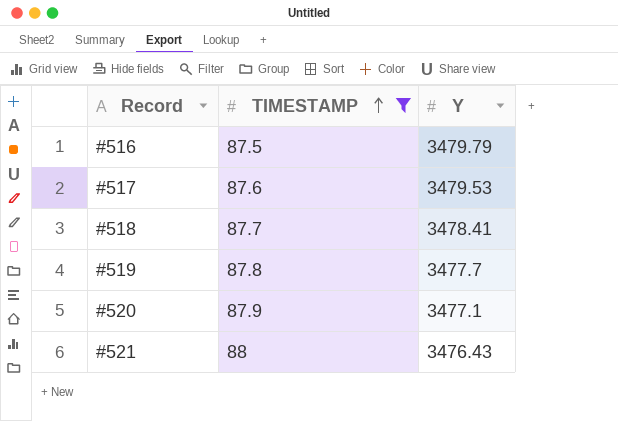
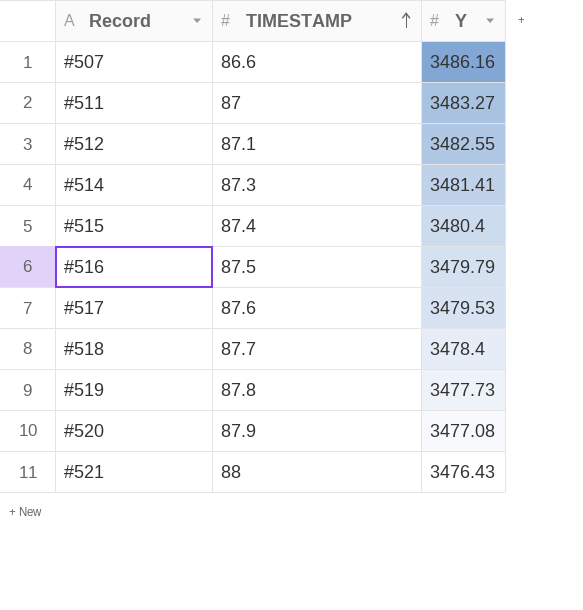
filter: TIMESTAMP >= 87.5 -> none
#518 | Y: 3478.41 -> 3478.4
#519 | Y: 3477.7 -> 3477.73
#520 | Y: 3477.1 -> 3477.08

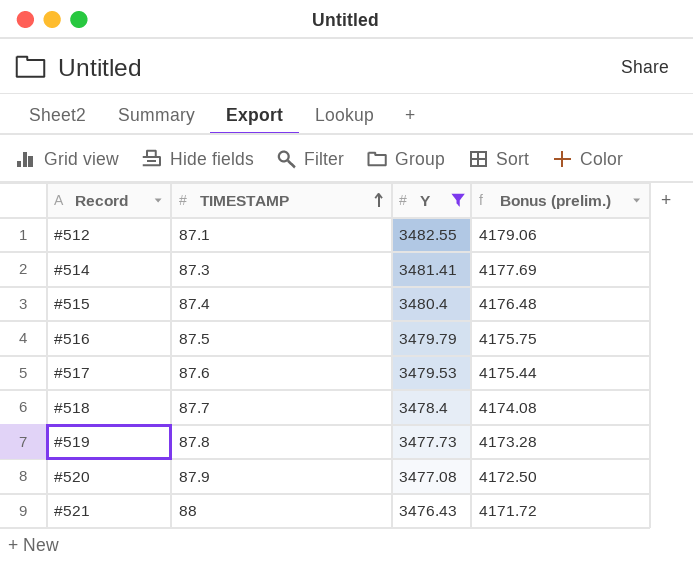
filter: none -> Y <= 3482.55
column Bonus (prelim.) | formula: none -> [Y] * 1.2

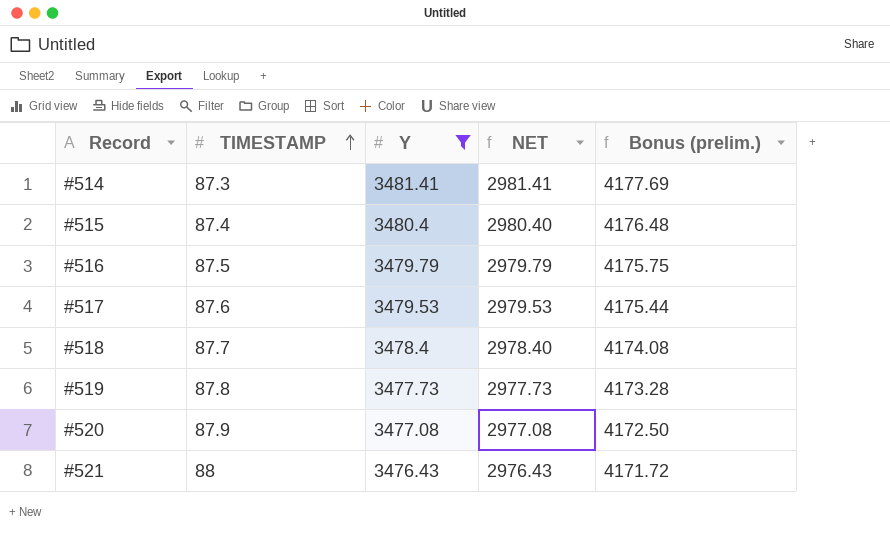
column NET | formula: none -> [Y] - 500
row #512: 87.1 | 3482.55 | 4179.06 -> none

